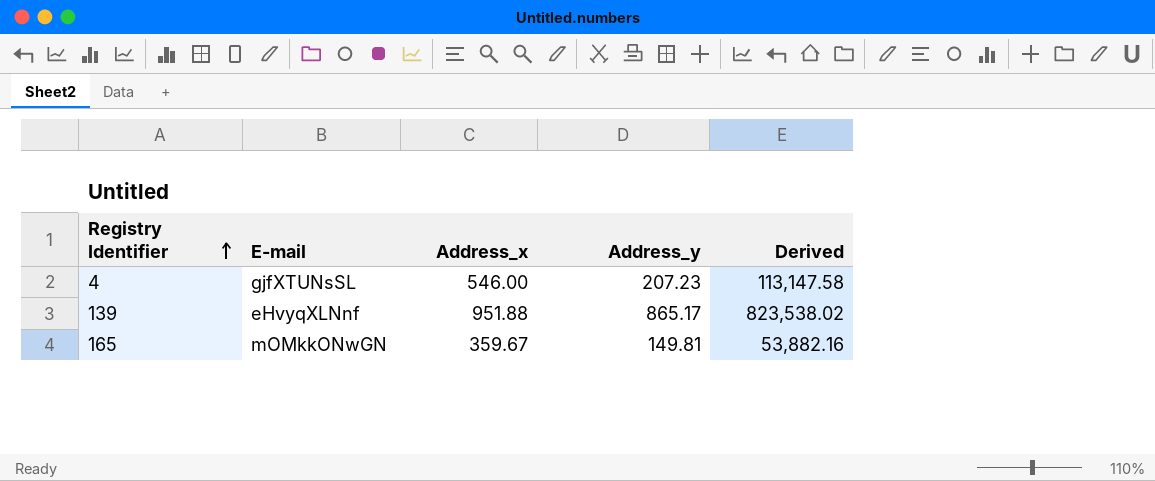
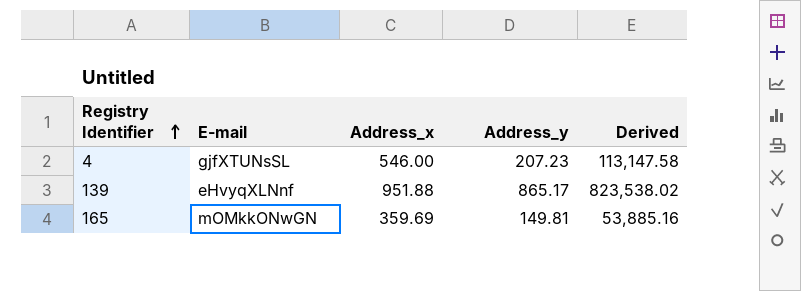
165 | Address_x: 359.67 -> 359.69
165 | Derived: 53,882.16 -> 53,885.16

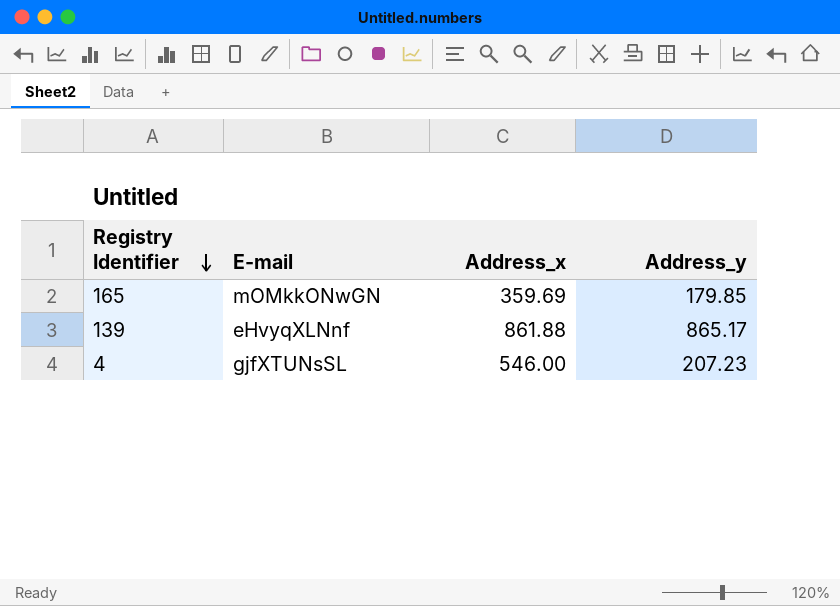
row order: Registry Identifier ascending -> Registry Identifier descending
column Derived | formula: [Address_x] * [Address_y] -> none
165 | Address_y: 149.81 -> 179.85
139 | Address_x: 951.88 -> 861.88

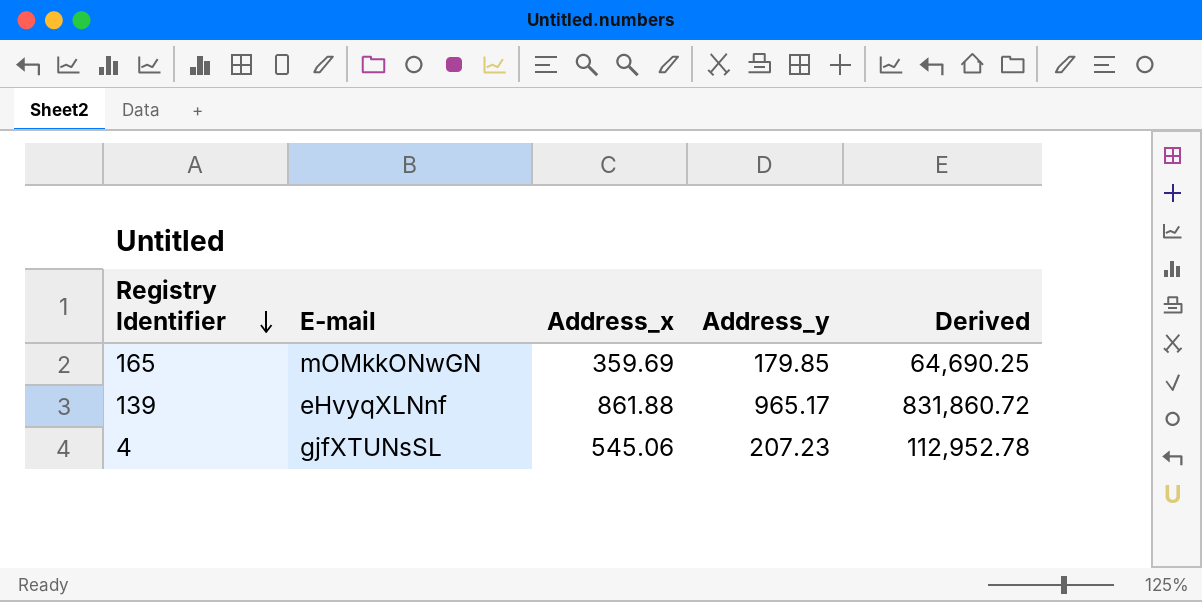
column Derived | formula: none -> [Address_x] * [Address_y]
139 | Address_y: 865.17 -> 965.17
4 | Address_x: 546.00 -> 545.06

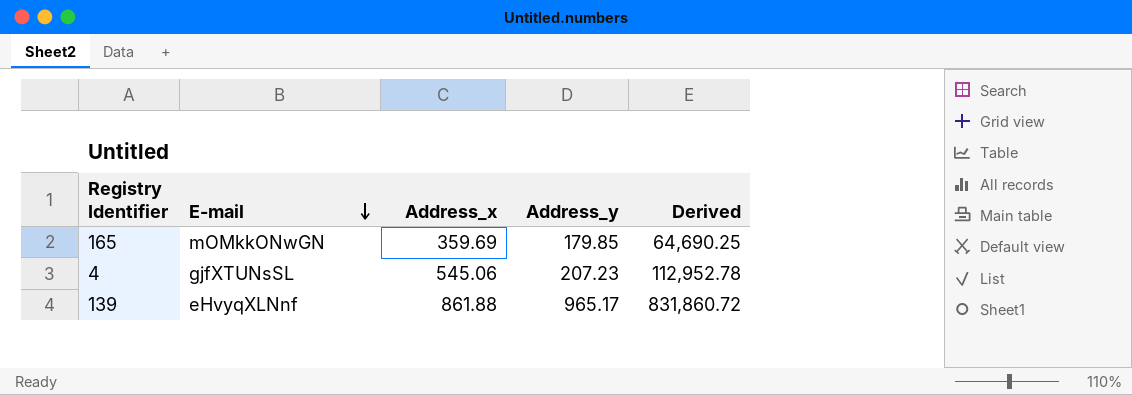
row order: Registry Identifier descending -> E-mail descending

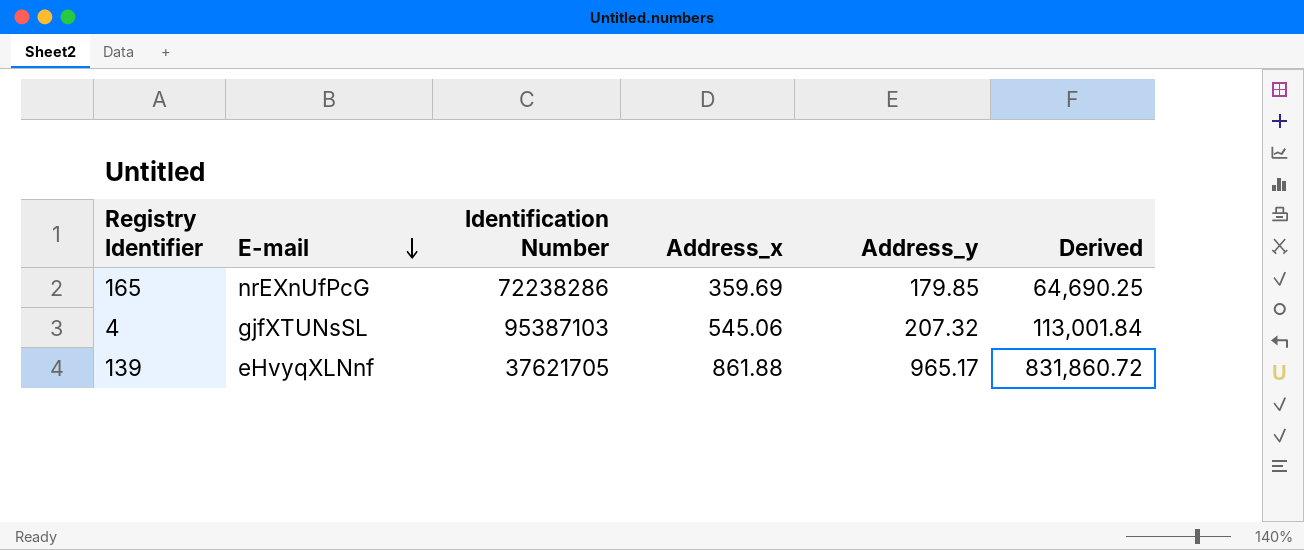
column Identification Number | position: none -> 3
165 | E-mail: mOMkkONwGN -> nrEXnUfPcG
4 | Address_y: 207.23 -> 207.32
4 | Derived: 112,952.78 -> 113,001.84

